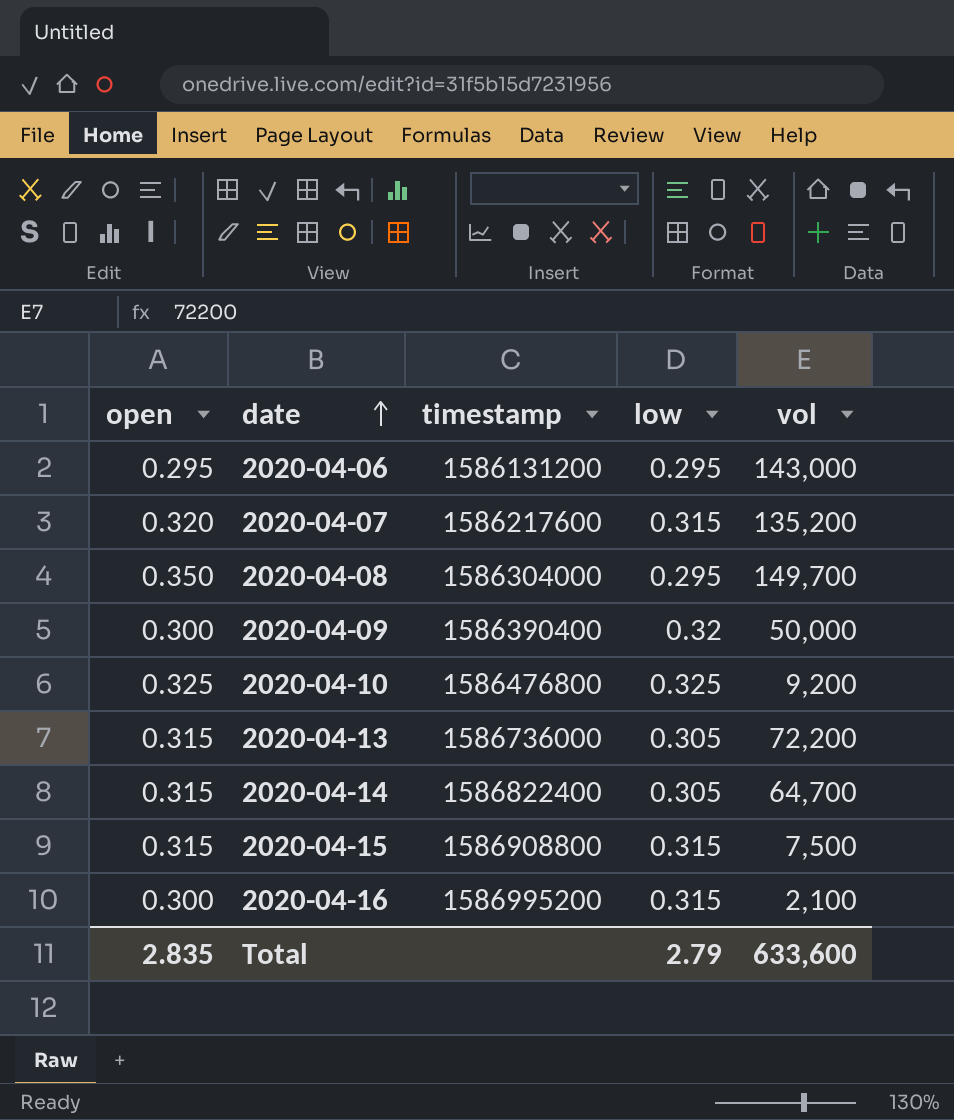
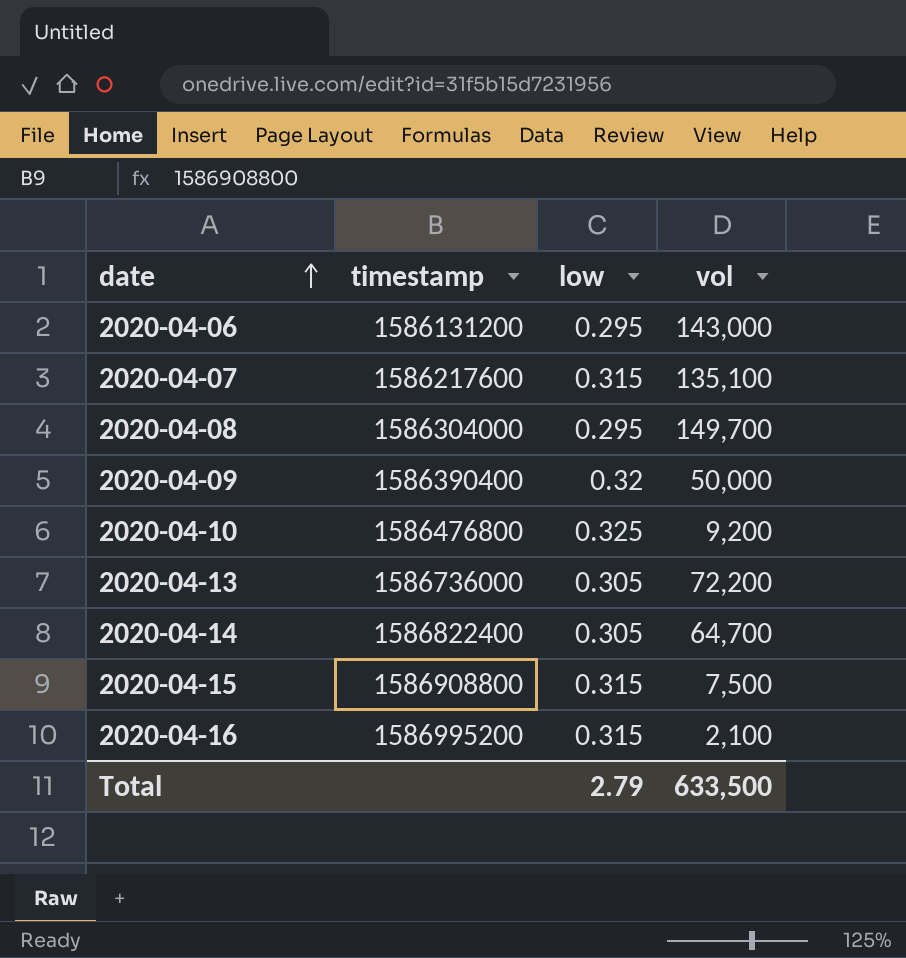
column open | position: 1 -> none
2020-04-07 | vol: 135,200 -> 135,100
Total | vol: 633,600 -> 633,500

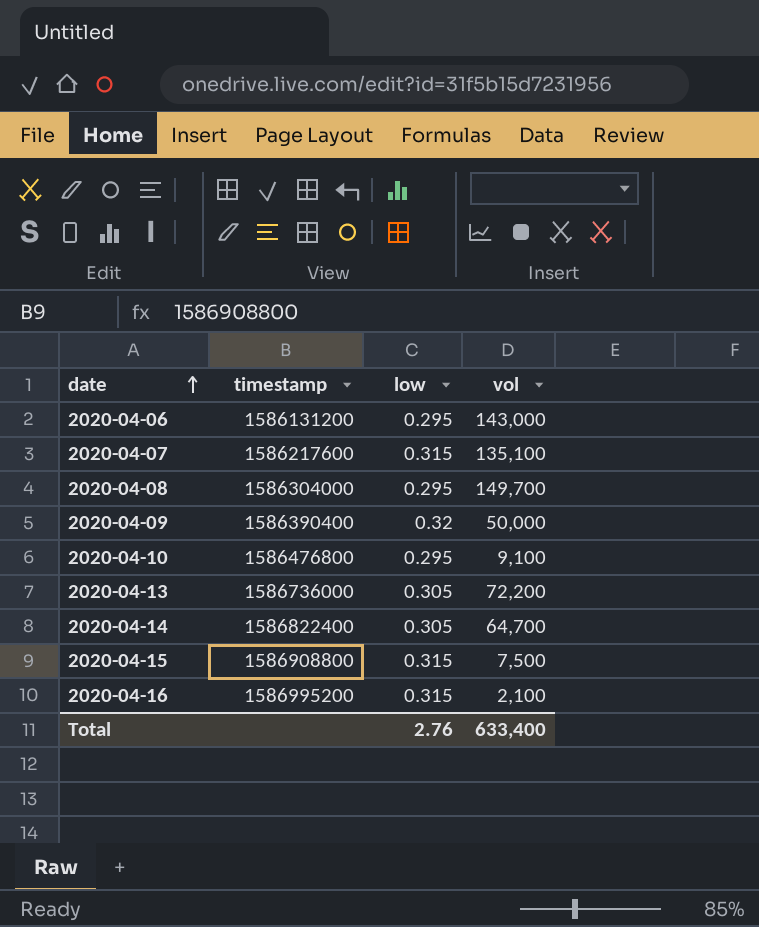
2020-04-10 | low: 0.325 -> 0.295
2020-04-10 | vol: 9,200 -> 9,100
Total | low: 2.79 -> 2.76
Total | vol: 633,500 -> 633,400

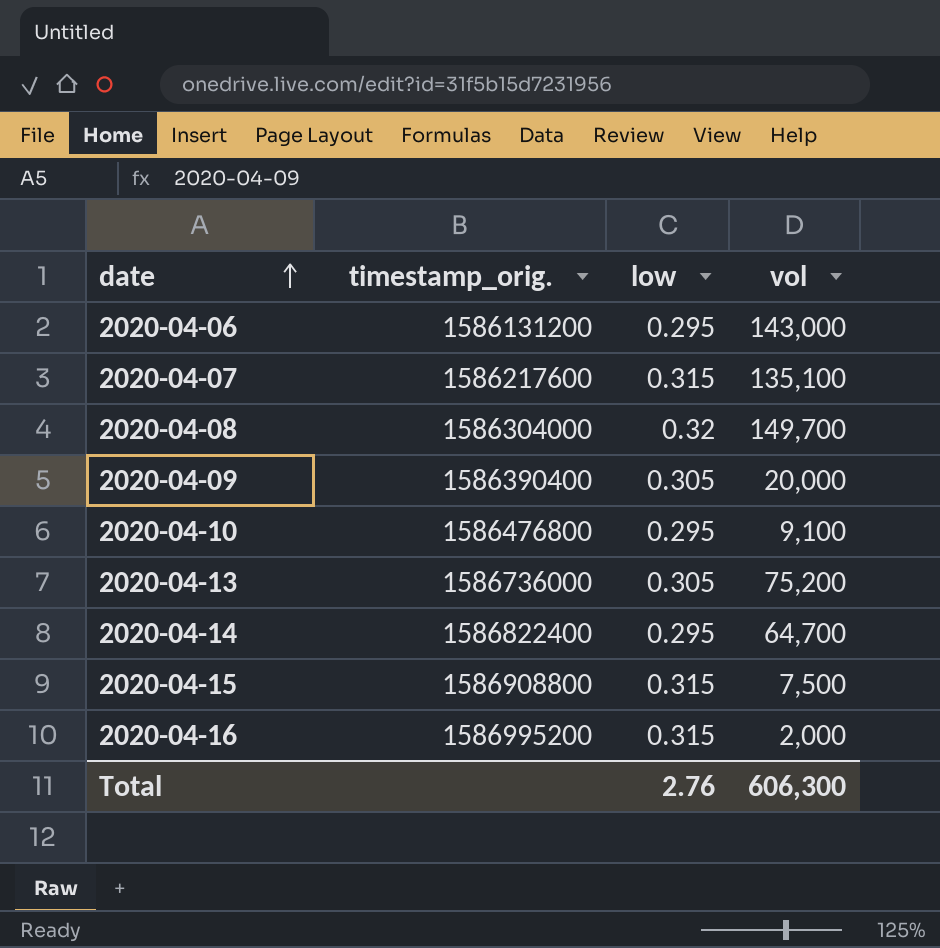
column name: timestamp -> timestamp_orig.
2020-04-08 | low: 0.295 -> 0.32
2020-04-09 | low: 0.32 -> 0.305
2020-04-09 | vol: 50,000 -> 20,000
2020-04-13 | vol: 72,200 -> 75,200
2020-04-14 | low: 0.305 -> 0.295
2020-04-16 | vol: 2,100 -> 2,000
Total | vol: 633,400 -> 606,300

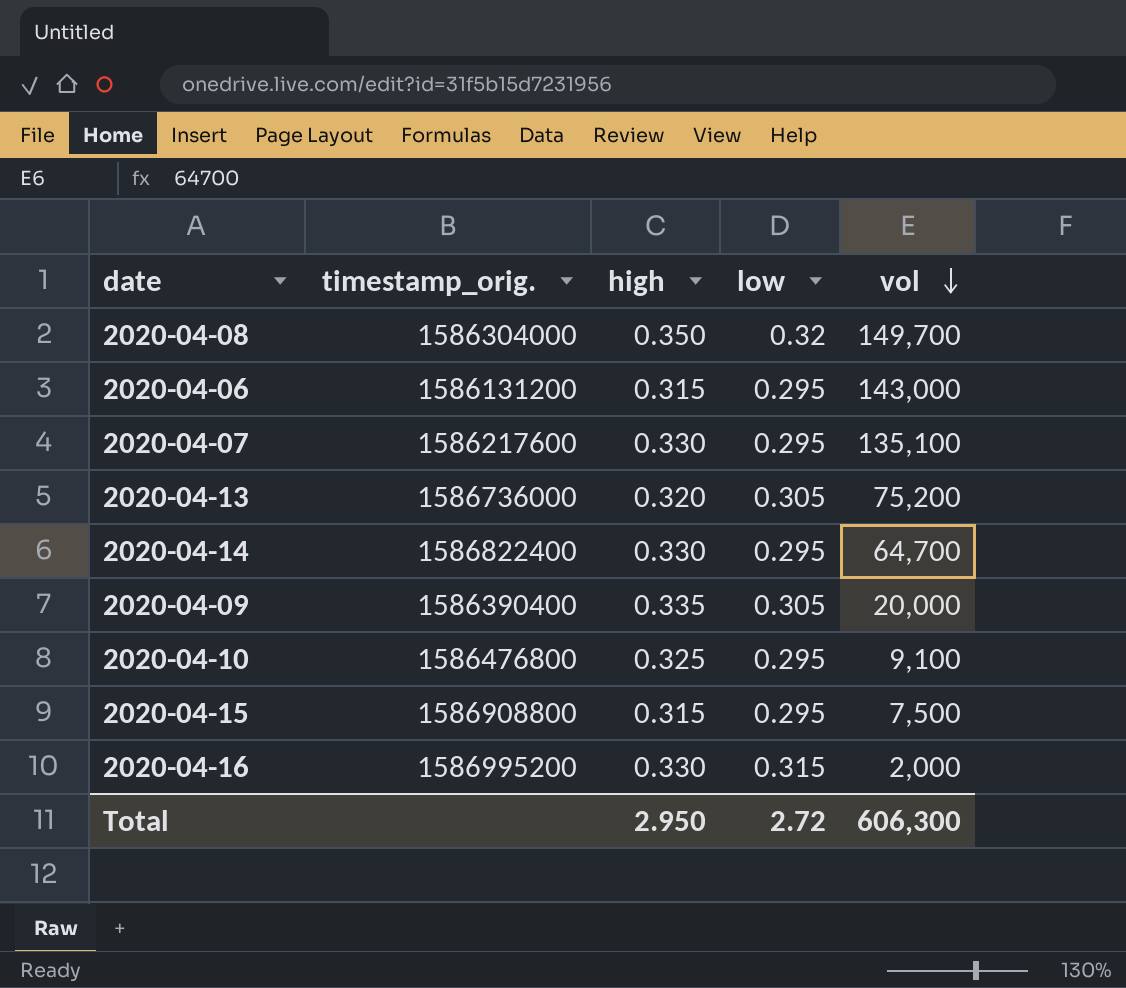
row order: date ascending -> vol descending
column high | position: none -> 3
2020-04-07 | low: 0.315 -> 0.295
2020-04-15 | low: 0.315 -> 0.295
Total | low: 2.76 -> 2.72

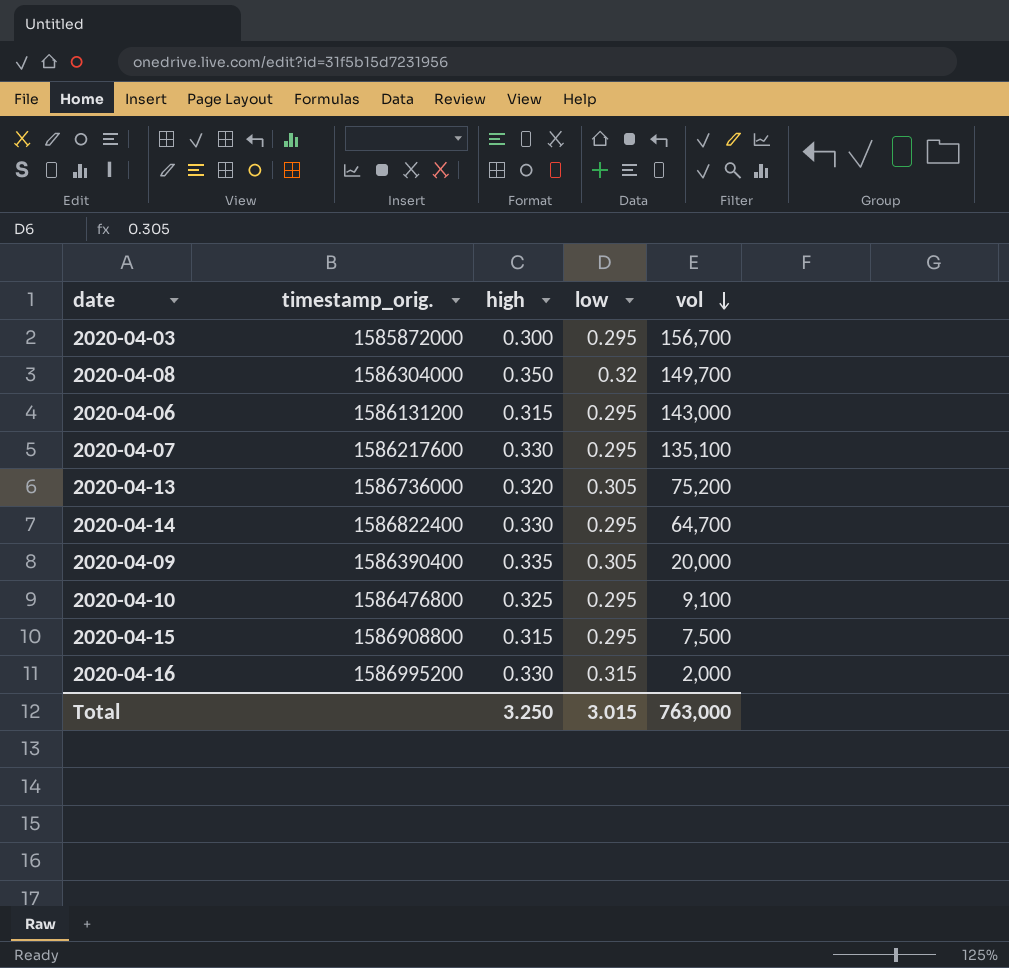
row 2020-04-03: none -> 1585872000 | 0.300 | 0.295 | 156,700
Total | high: 2.950 -> 3.250
Total | low: 2.72 -> 3.015
Total | vol: 606,300 -> 763,000

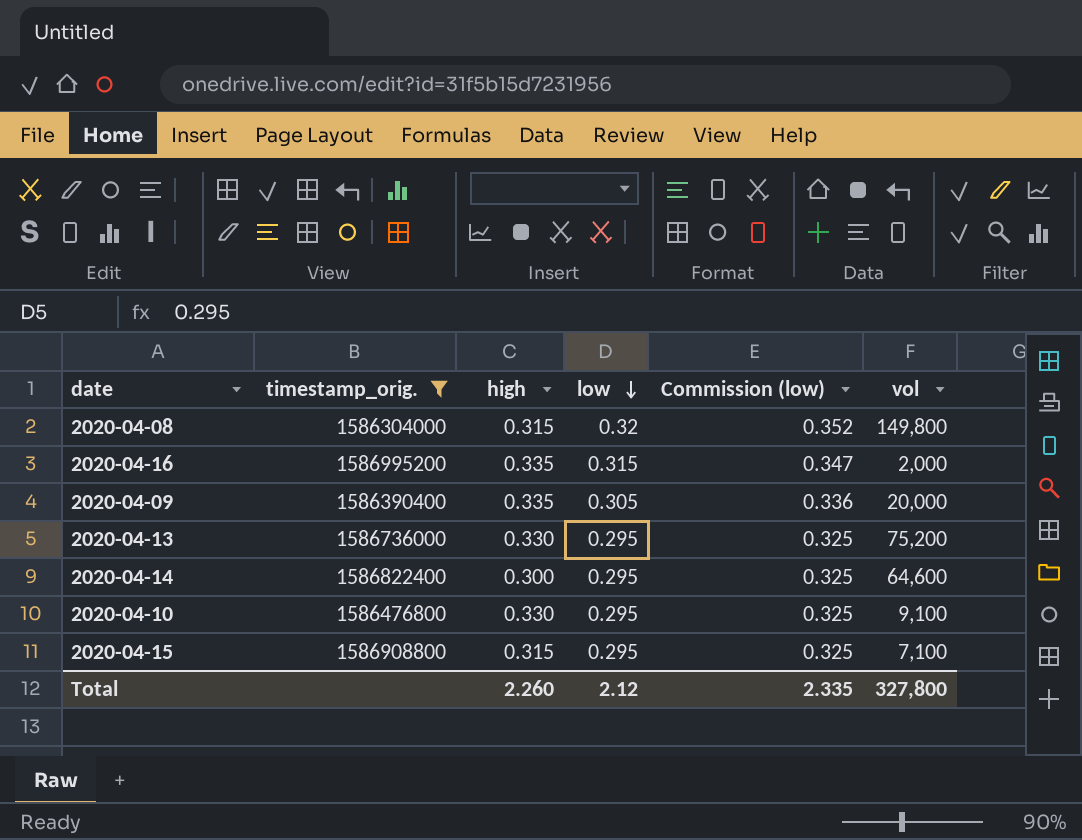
filter: none -> timestamp_orig. >= 1586304000
row order: vol descending -> low descending
column Commission (low) | formula: none -> [low] * 1.1
2020-04-08 | high: 0.350 -> 0.315
2020-04-08 | vol: 149,700 -> 149,800
2020-04-16 | high: 0.330 -> 0.335
2020-04-13 | high: 0.320 -> 0.330
2020-04-13 | low: 0.305 -> 0.295
2020-04-14 | high: 0.330 -> 0.300
2020-04-14 | vol: 64,700 -> 64,600
2020-04-10 | high: 0.325 -> 0.330
2020-04-15 | vol: 7,500 -> 7,100
Total | high: 3.250 -> 2.260
Total | low: 3.015 -> 2.12
Total | vol: 763,000 -> 327,800

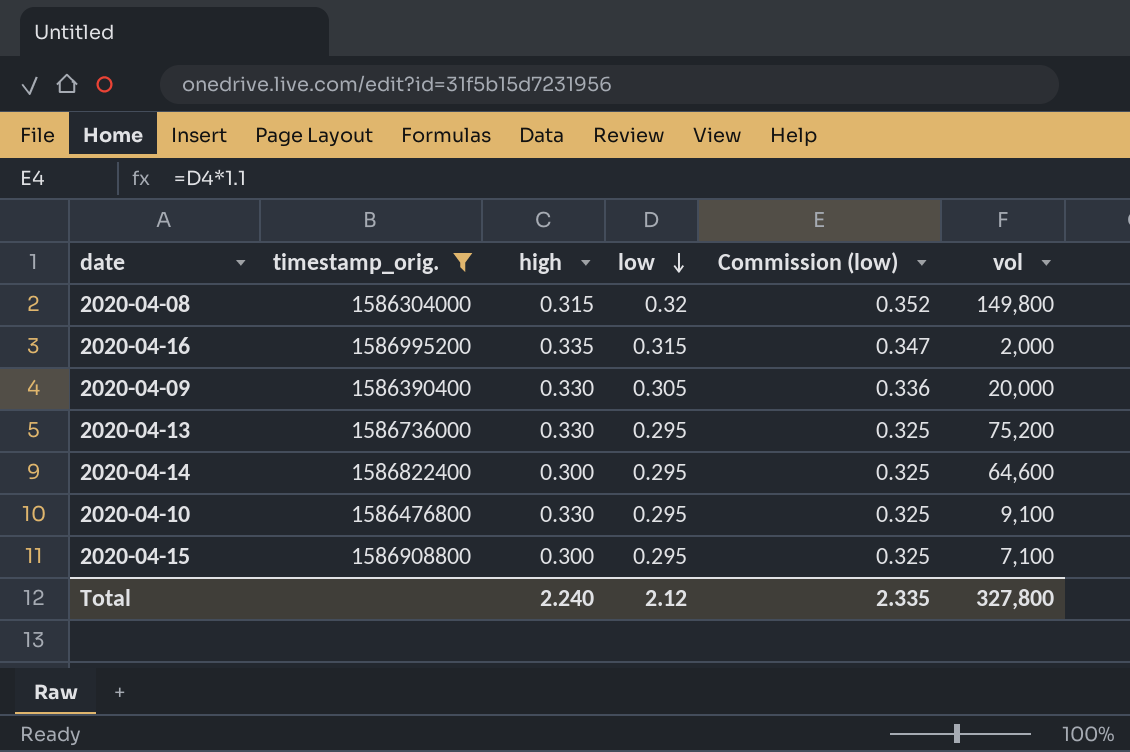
2020-04-09 | high: 0.335 -> 0.330
2020-04-15 | high: 0.315 -> 0.300
Total | high: 2.260 -> 2.240

